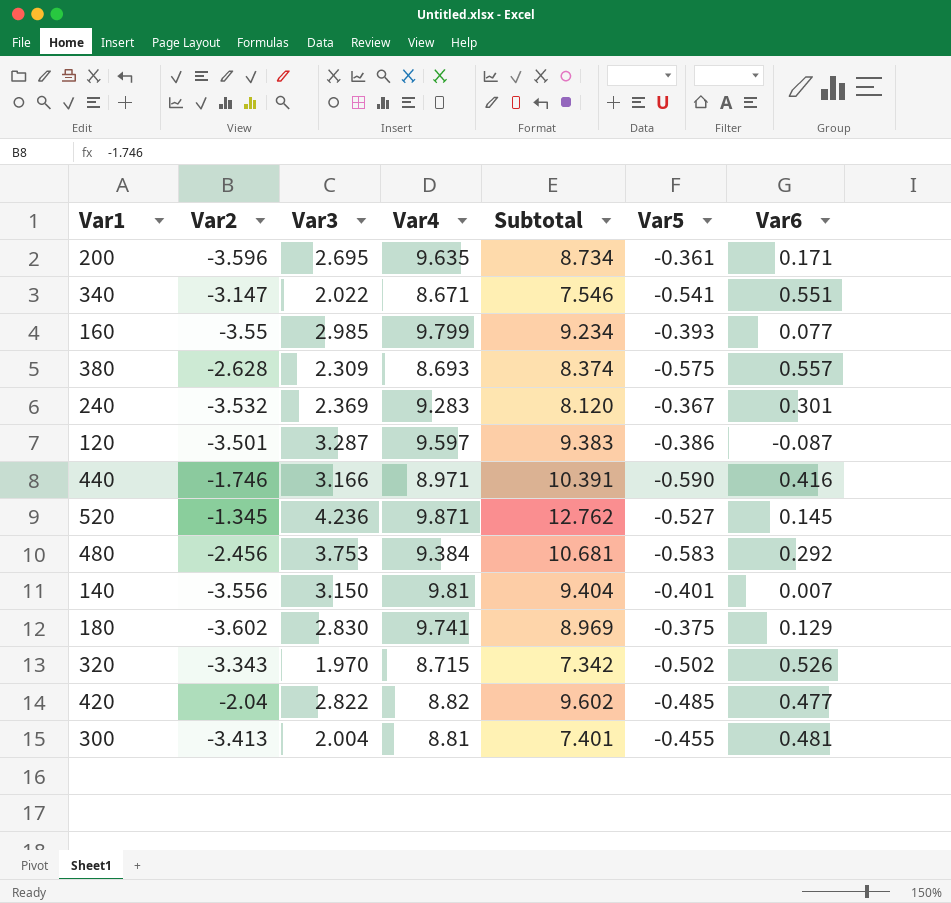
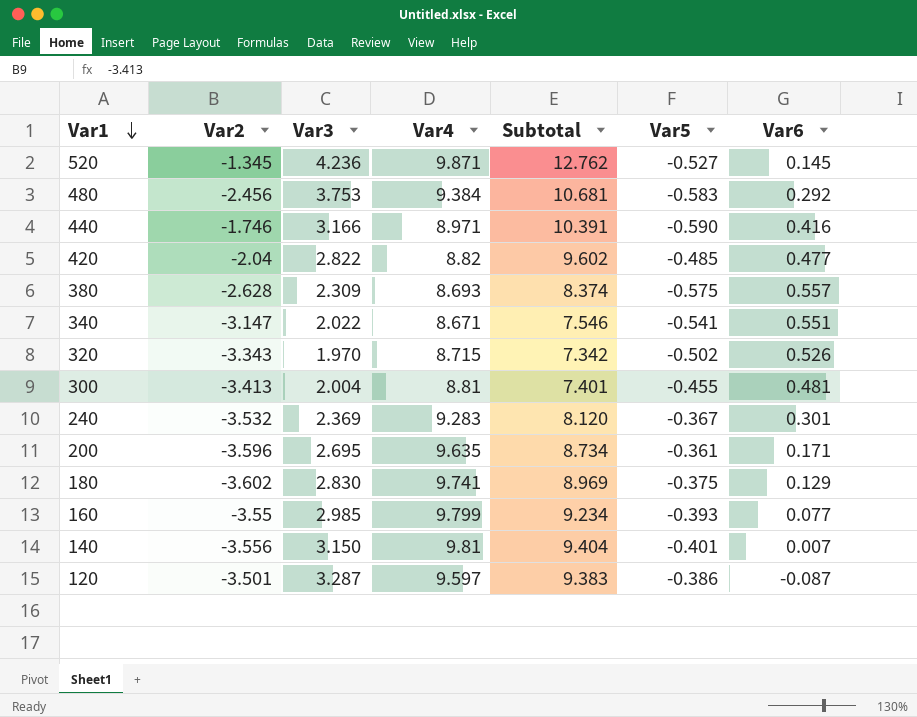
row order: none -> Var1 descending

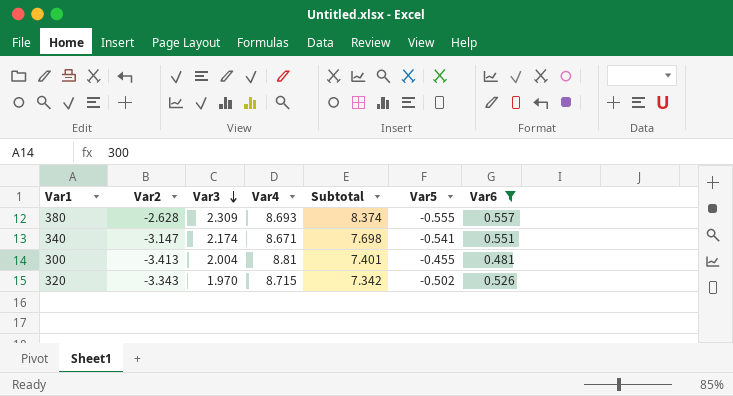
filter: none -> Var6 >= 0.481
row order: Var1 descending -> Var3 descending
380 | Var5: -0.575 -> -0.555
340 | Var3: 2.022 -> 2.174
340 | Subtotal: 7.546 -> 7.698

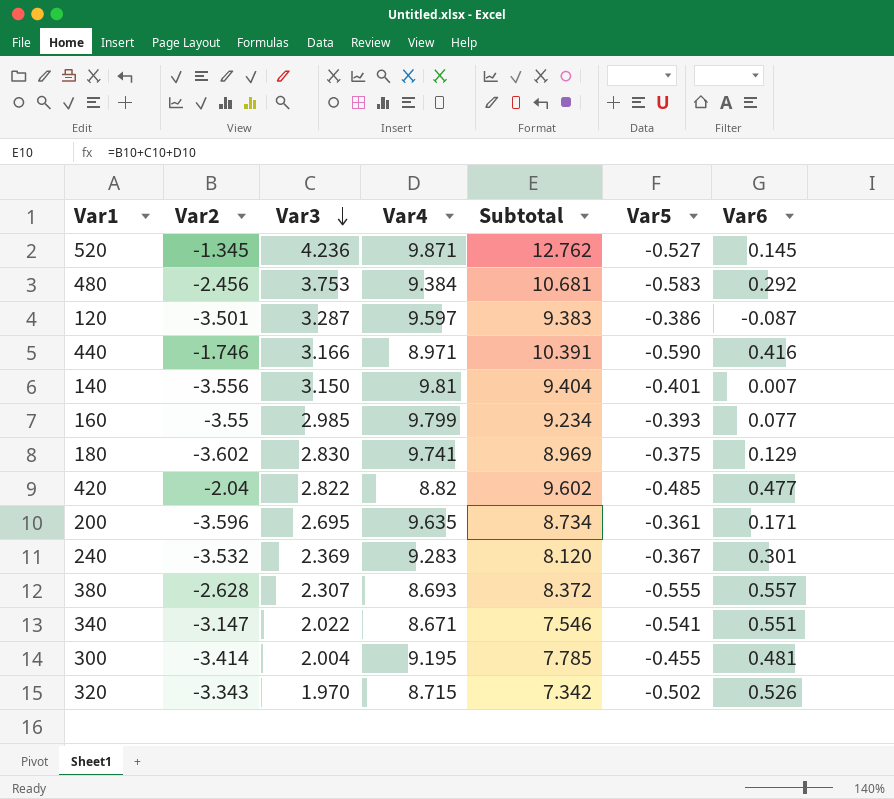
filter: Var6 >= 0.481 -> none
380 | Var3: 2.309 -> 2.307
380 | Subtotal: 8.374 -> 8.372
340 | Var3: 2.174 -> 2.022
340 | Subtotal: 7.698 -> 7.546
300 | Var2: -3.413 -> -3.414
300 | Var4: 8.81 -> 9.195
300 | Subtotal: 7.401 -> 7.785

